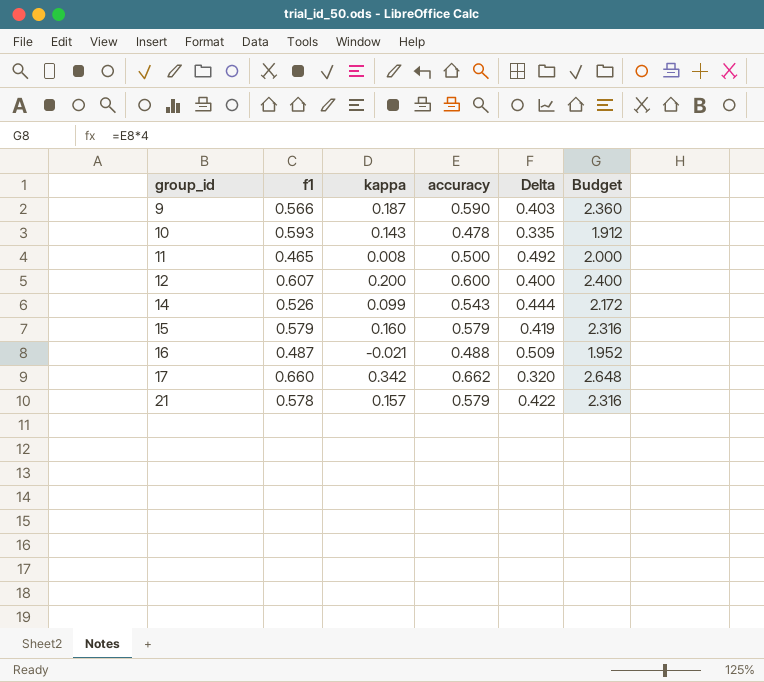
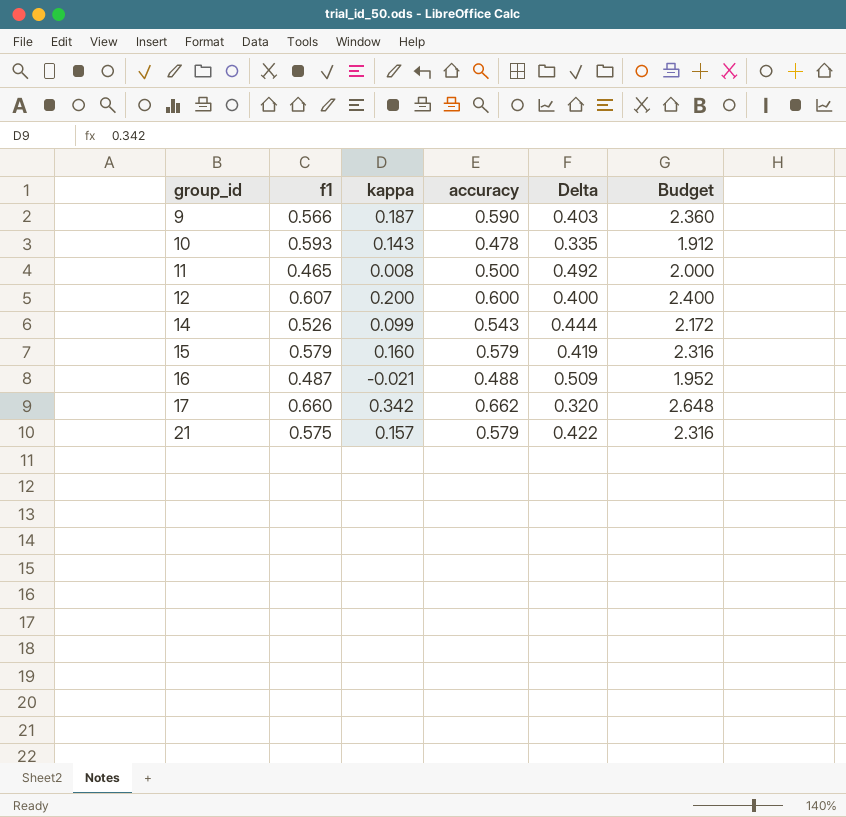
21 | f1: 0.578 -> 0.575

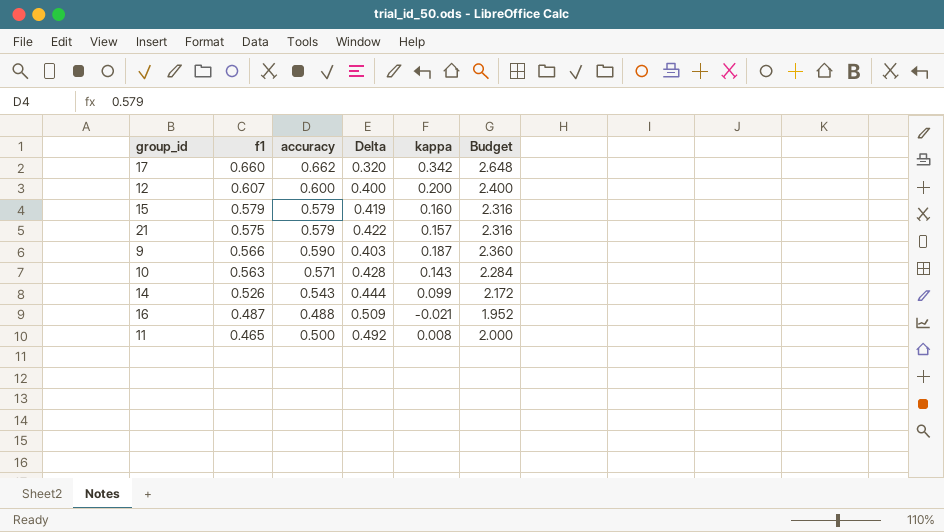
row order: group_id ascending -> f1 descending
column kappa | position: 3 -> 5
10 | f1: 0.593 -> 0.563
10 | accuracy: 0.478 -> 0.571
10 | Delta: 0.335 -> 0.428
10 | Budget: 1.912 -> 2.284

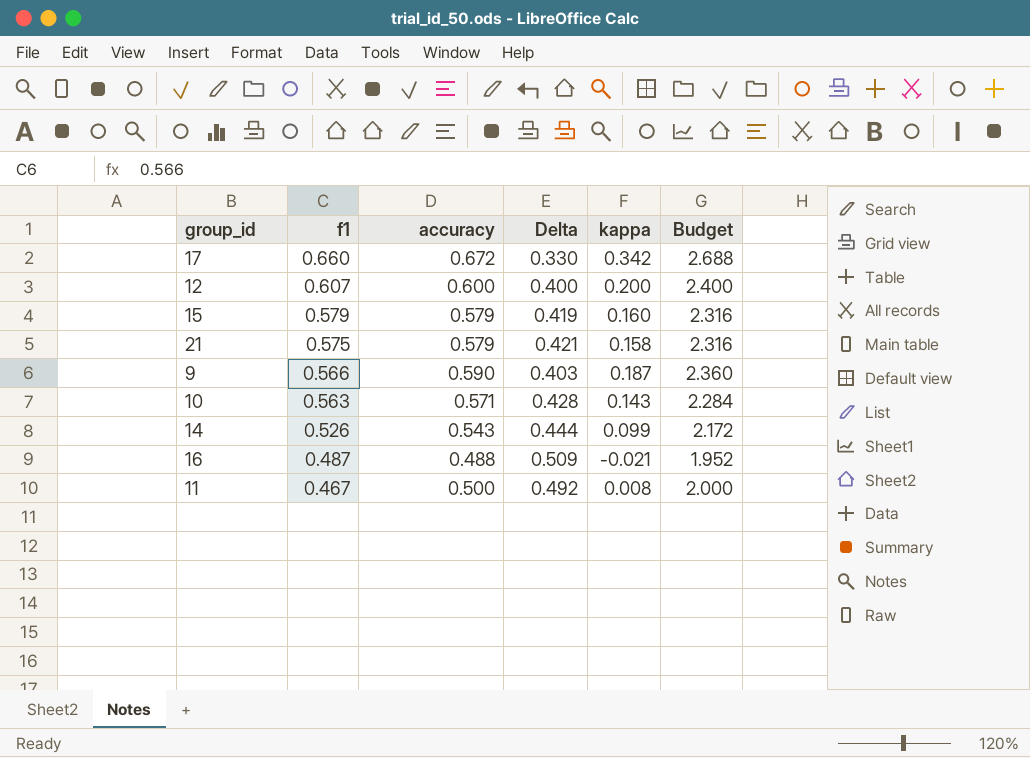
17 | accuracy: 0.662 -> 0.672
17 | Delta: 0.320 -> 0.330
17 | Budget: 2.648 -> 2.688
21 | Delta: 0.422 -> 0.421
21 | kappa: 0.157 -> 0.158
11 | f1: 0.465 -> 0.467

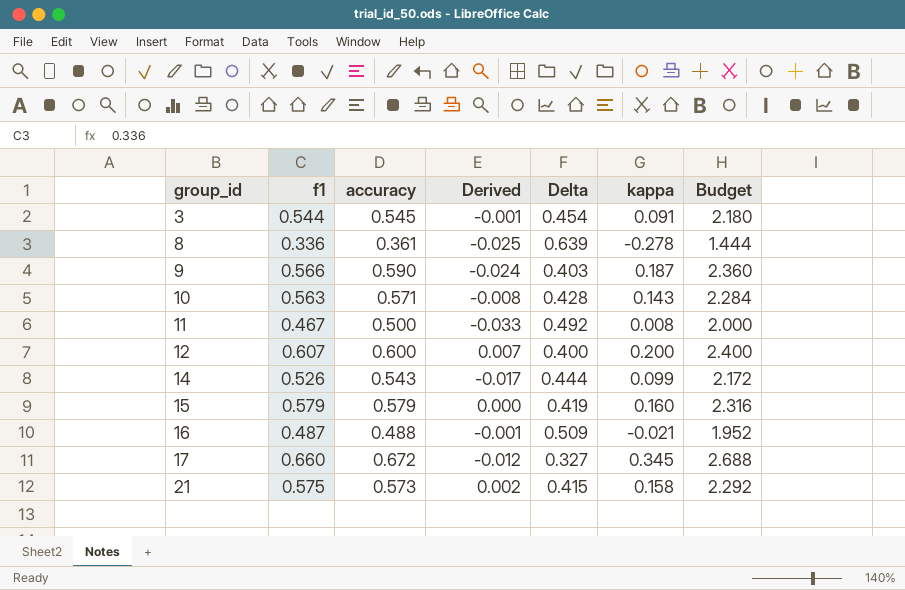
row order: f1 descending -> group_id ascending
column Derived | formula: none -> [f1] - [accuracy]
row 3: none -> 0.544 | 0.545 | -0.001 | 0.454 | 0.091 | 2.180
row 8: none -> 0.336 | 0.361 | -0.025 | 0.639 | -0.278 | 1.444
17 | Delta: 0.330 -> 0.327
17 | kappa: 0.342 -> 0.345
21 | accuracy: 0.579 -> 0.573
21 | Delta: 0.421 -> 0.415
21 | Budget: 2.316 -> 2.292

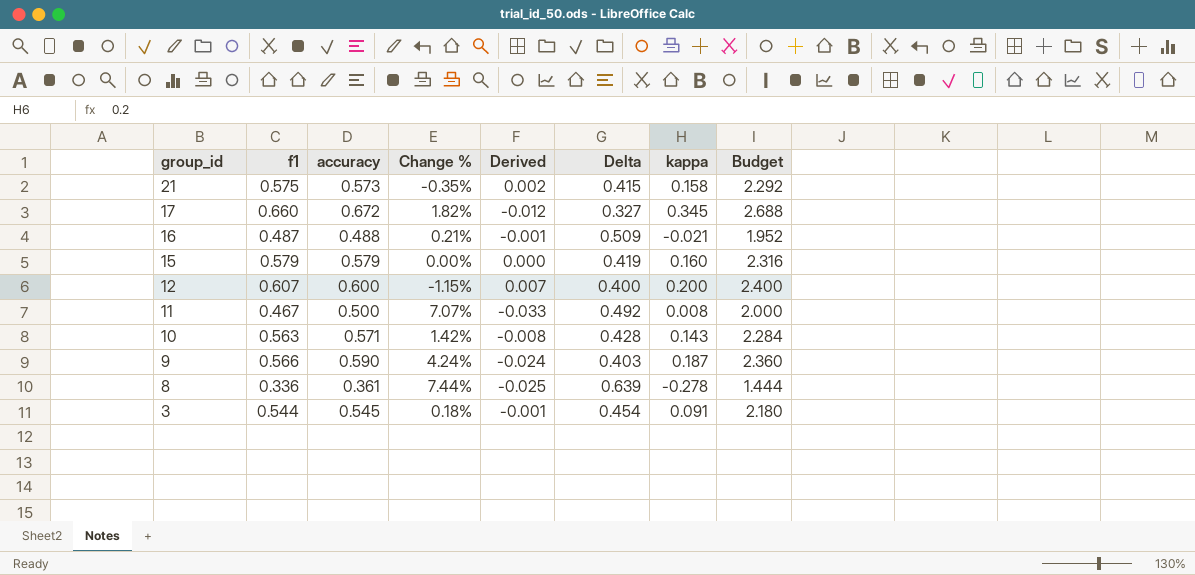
row order: group_id ascending -> group_id descending
column Change % | formula: none -> ([accuracy] - [f1]) / [f1]
row 14: 0.526 | 0.543 | -0.017 | 0.444 | 0.099 | 2.172 -> none

